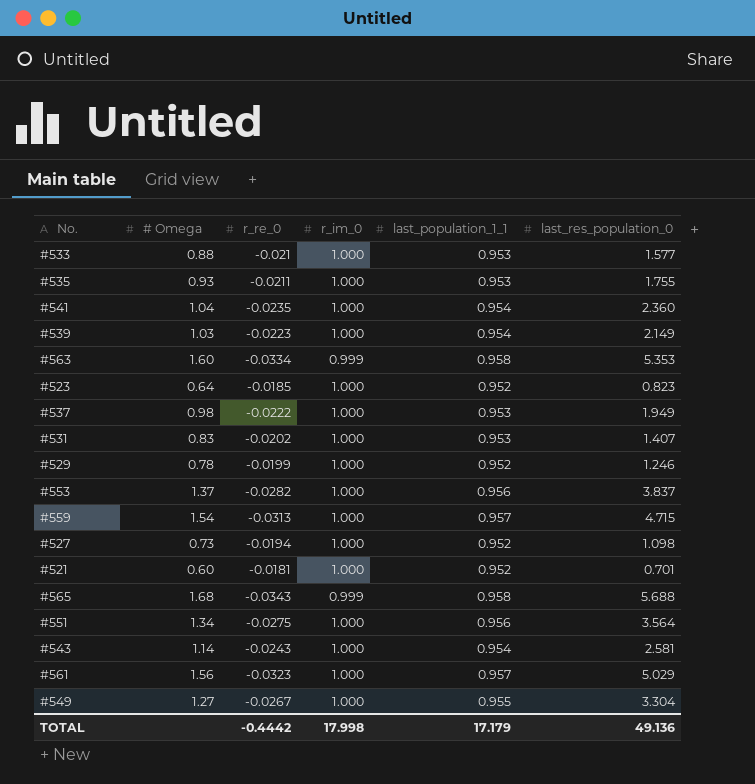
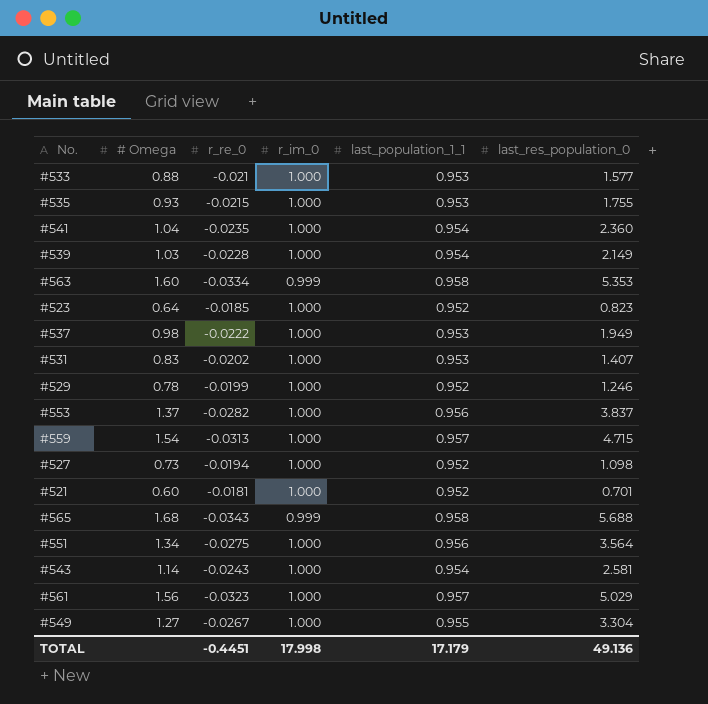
#535 | r_re_0: -0.0211 -> -0.0215
#539 | r_re_0: -0.0223 -> -0.0228
TOTAL | r_re_0: -0.4442 -> -0.4451

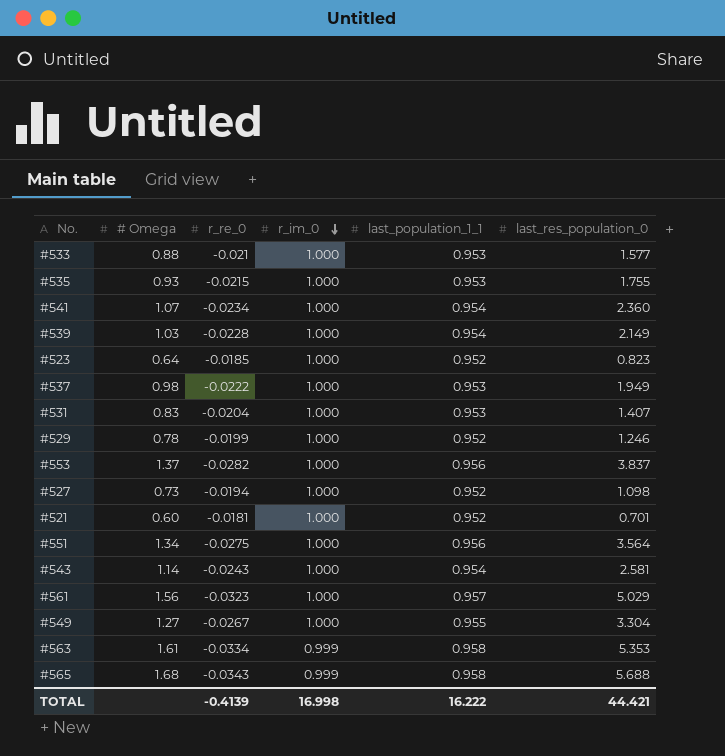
row order: none -> r_im_0 descending
row #559: 1.54 | -0.0313 | 1.000 | 0.957 | 4.715 -> none
#541 | # Omega: 1.04 -> 1.07
#541 | r_re_0: -0.0235 -> -0.0234
#531 | r_re_0: -0.0202 -> -0.0204
#563 | # Omega: 1.60 -> 1.61
TOTAL | r_re_0: -0.4451 -> -0.4139
TOTAL | r_im_0: 17.998 -> 16.998
TOTAL | last_population_1_1: 17.179 -> 16.222
TOTAL | last_res_population_0: 49.136 -> 44.421

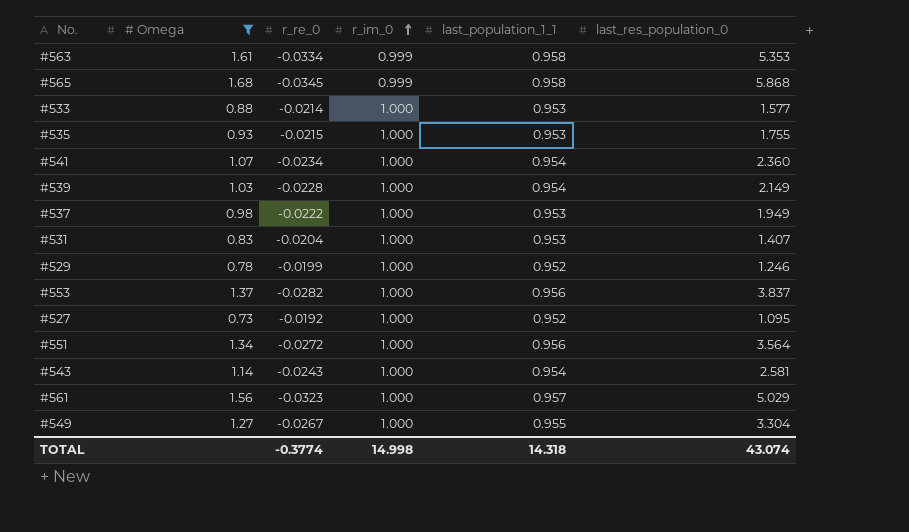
filter: none -> # Omega >= 0.73
row order: r_im_0 descending -> r_im_0 ascending
#565 | r_re_0: -0.0343 -> -0.0345
#565 | last_res_population_0: 5.688 -> 5.868
#533 | r_re_0: -0.021 -> -0.0214
#527 | r_re_0: -0.0194 -> -0.0192
#527 | last_res_population_0: 1.098 -> 1.095
#551 | r_re_0: -0.0275 -> -0.0272
TOTAL | r_re_0: -0.4139 -> -0.3774
TOTAL | r_im_0: 16.998 -> 14.998
TOTAL | last_population_1_1: 16.222 -> 14.318
TOTAL | last_res_population_0: 44.421 -> 43.074

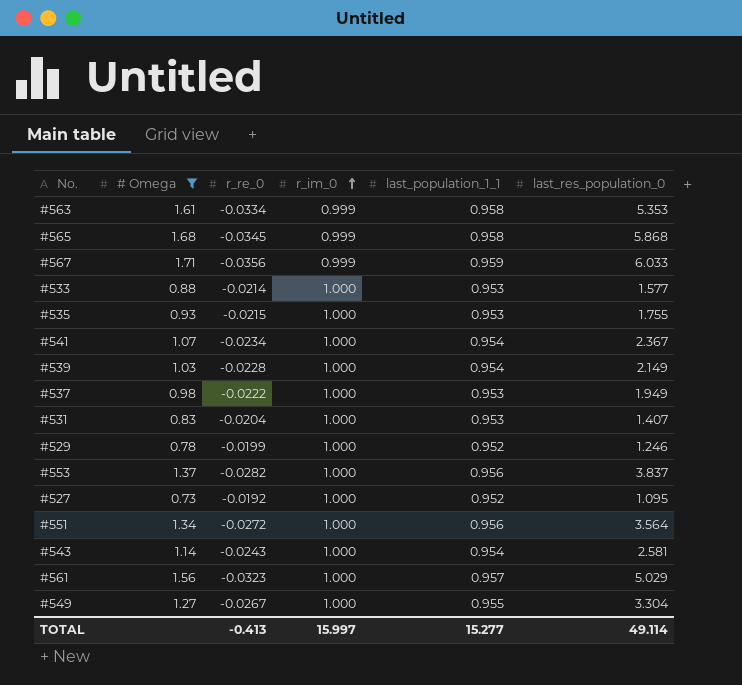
row #567: none -> 1.71 | -0.0356 | 0.999 | 0.959 | 6.033
#541 | last_res_population_0: 2.360 -> 2.367
TOTAL | r_re_0: -0.3774 -> -0.413
TOTAL | r_im_0: 14.998 -> 15.997
TOTAL | last_population_1_1: 14.318 -> 15.277
TOTAL | last_res_population_0: 43.074 -> 49.114

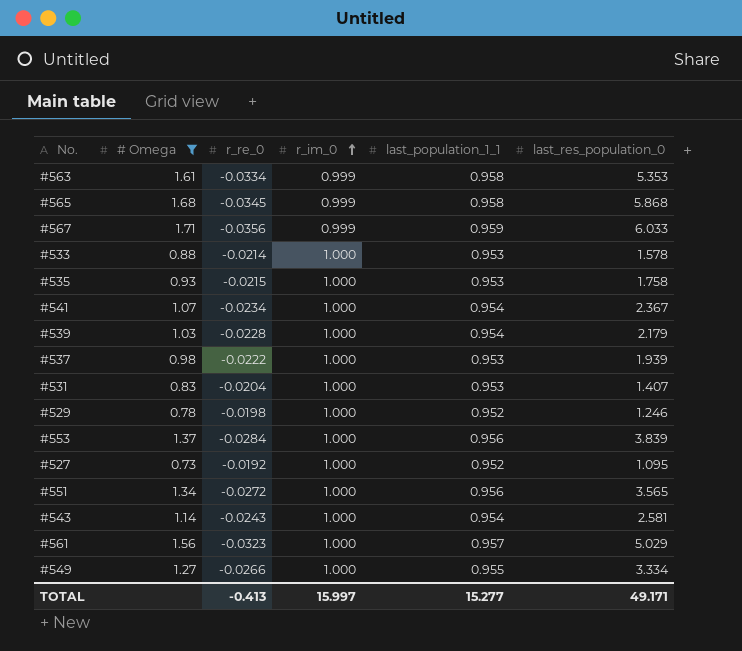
#533 | last_res_population_0: 1.577 -> 1.578
#535 | last_res_population_0: 1.755 -> 1.758
#539 | last_res_population_0: 2.149 -> 2.179
#537 | last_res_population_0: 1.949 -> 1.939
#529 | r_re_0: -0.0199 -> -0.0198
#553 | r_re_0: -0.0282 -> -0.0284
#553 | last_res_population_0: 3.837 -> 3.839
#551 | last_res_population_0: 3.564 -> 3.565
#549 | r_re_0: -0.0267 -> -0.0266
#549 | last_res_population_0: 3.304 -> 3.334
TOTAL | last_res_population_0: 49.114 -> 49.171

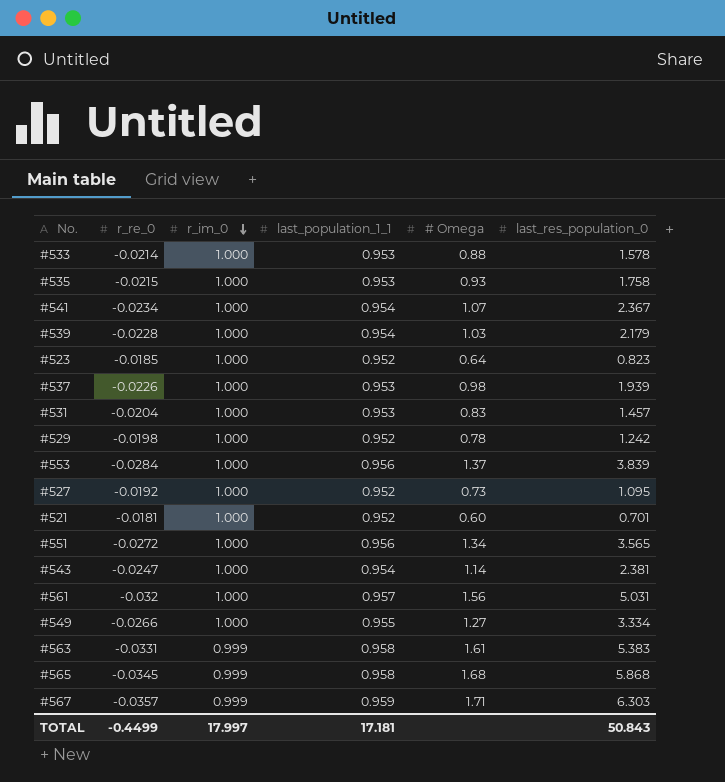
filter: # Omega >= 0.73 -> none
row order: r_im_0 ascending -> r_im_0 descending
column # Omega | position: 2 -> 5
#537 | r_re_0: -0.0222 -> -0.0226
#531 | last_res_population_0: 1.407 -> 1.457
#529 | last_res_population_0: 1.246 -> 1.242
#543 | r_re_0: -0.0243 -> -0.0247
#543 | last_res_population_0: 2.581 -> 2.381
#561 | r_re_0: -0.0323 -> -0.032
#561 | last_res_population_0: 5.029 -> 5.031
#563 | r_re_0: -0.0334 -> -0.0331
#563 | last_res_population_0: 5.353 -> 5.383
#567 | r_re_0: -0.0356 -> -0.0357
#567 | last_res_population_0: 6.033 -> 6.303
TOTAL | r_re_0: -0.413 -> -0.4499
TOTAL | r_im_0: 15.997 -> 17.997
TOTAL | last_population_1_1: 15.277 -> 17.181
TOTAL | last_res_population_0: 49.171 -> 50.843

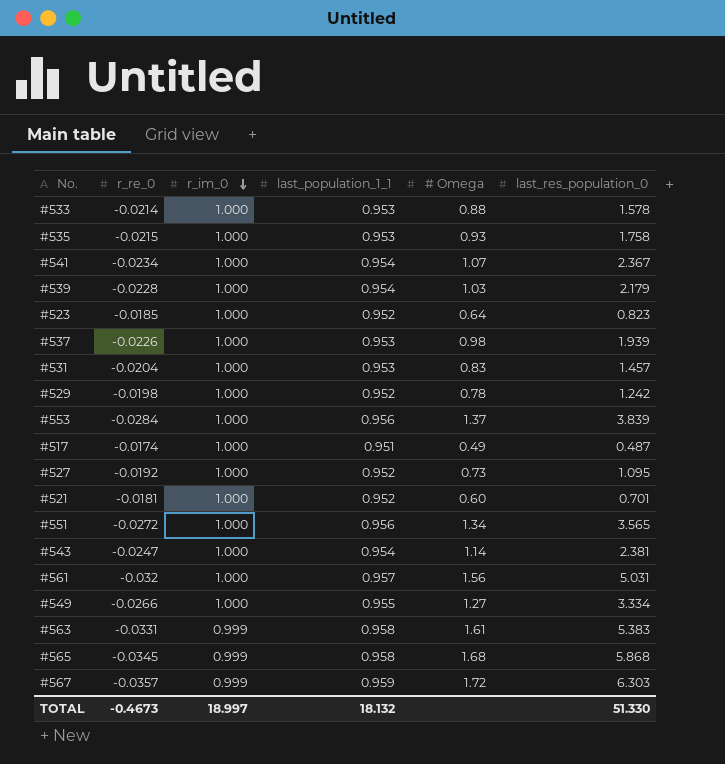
row #517: none -> -0.0174 | 1.000 | 0.951 | 0.49 | 0.487
#567 | # Omega: 1.71 -> 1.72
TOTAL | r_re_0: -0.4499 -> -0.4673
TOTAL | r_im_0: 17.997 -> 18.997
TOTAL | last_population_1_1: 17.181 -> 18.132
TOTAL | last_res_population_0: 50.843 -> 51.330

